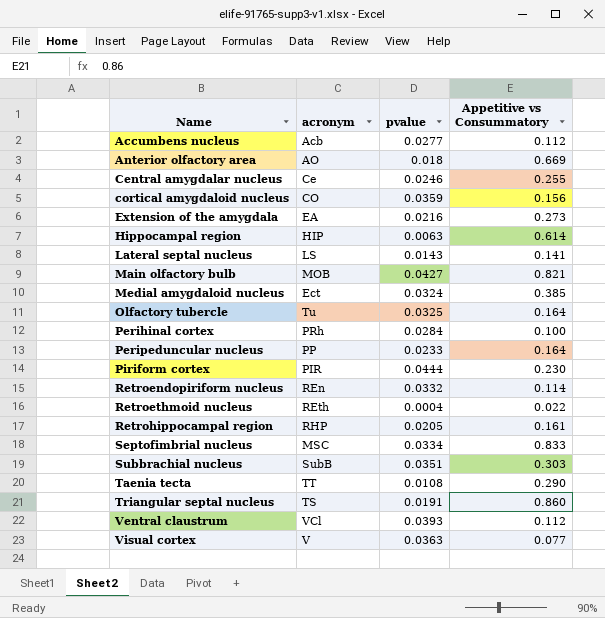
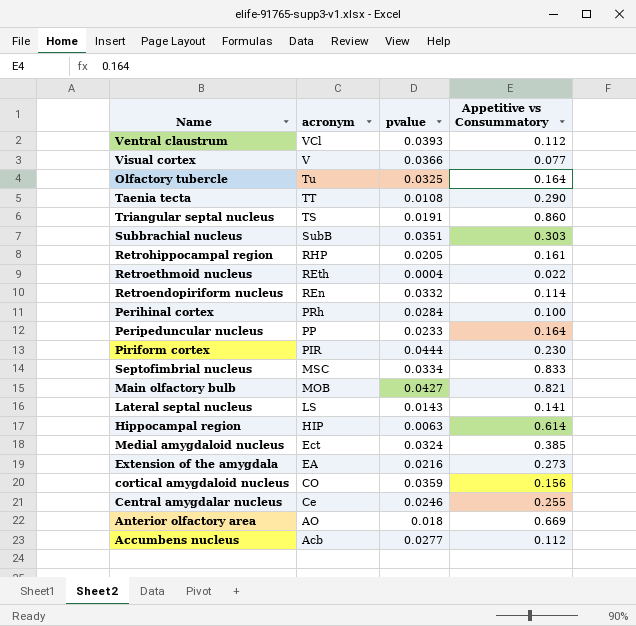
row order: Name ascending -> acronym descending
Visual cortex | pvalue: 0.0363 -> 0.0366

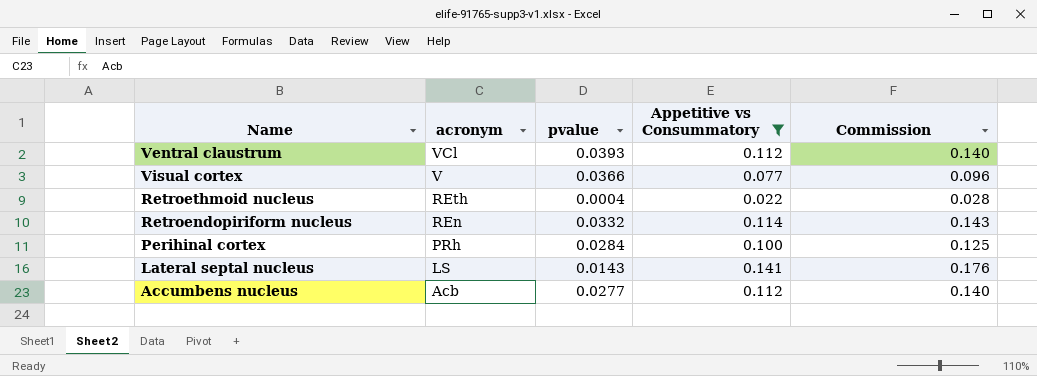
filter: none -> Appetitive vs Consummatory <= 0.141
column Commission | formula: none -> [Appetitive vs Consummatory] * 1.25

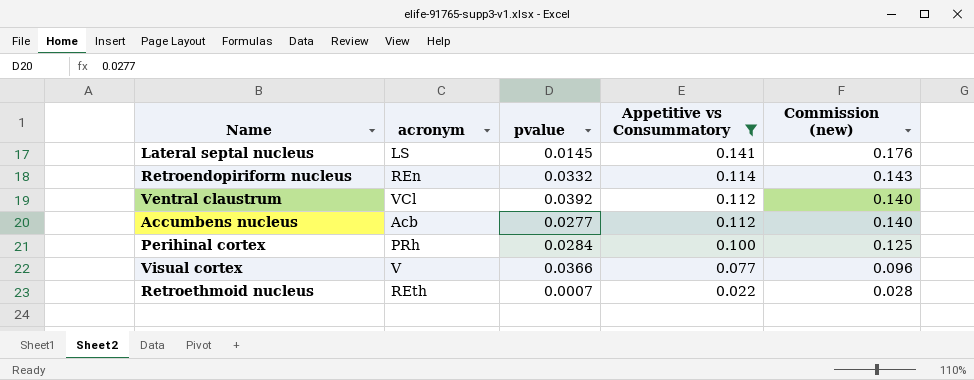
row order: acronym descending -> Appetitive vs Consummatory descending
column name: Commission -> Commission (new)
Lateral septal nucleus | pvalue: 0.0143 -> 0.0145
Ventral claustrum | pvalue: 0.0393 -> 0.0392
Retroethmoid nucleus | pvalue: 0.0004 -> 0.0007

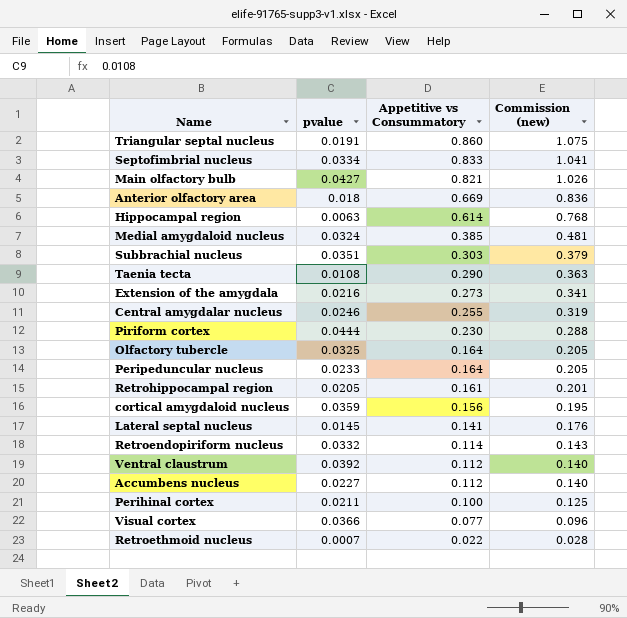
filter: Appetitive vs Consummatory <= 0.141 -> none
column acronym | position: 2 -> none
Accumbens nucleus | pvalue: 0.0277 -> 0.0227
Perihinal cortex | pvalue: 0.0284 -> 0.0211

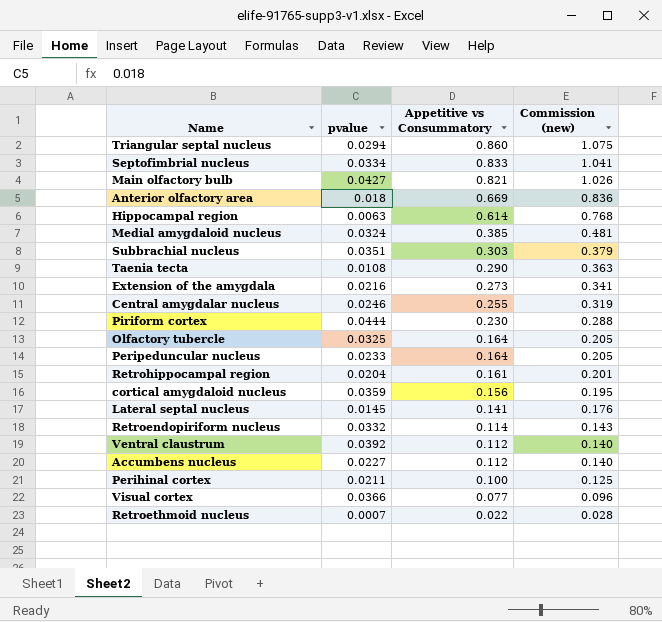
Triangular septal nucleus | pvalue: 0.0191 -> 0.0294
Retrohippocampal region | pvalue: 0.0205 -> 0.0204

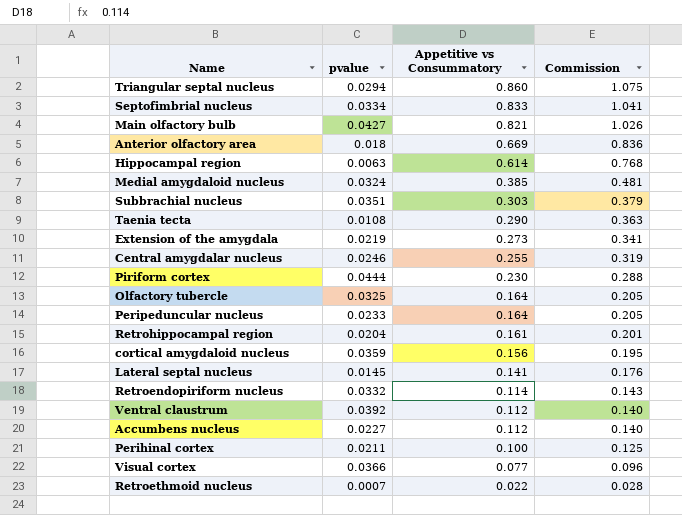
column name: Commission (new) -> Commission
Extension of the amygdala | pvalue: 0.0216 -> 0.0219

